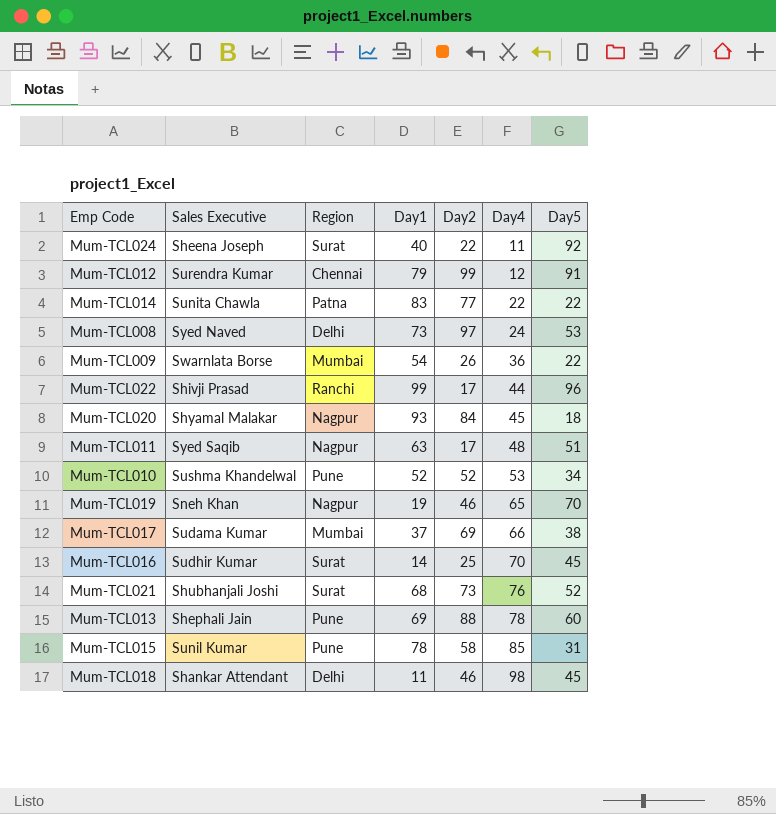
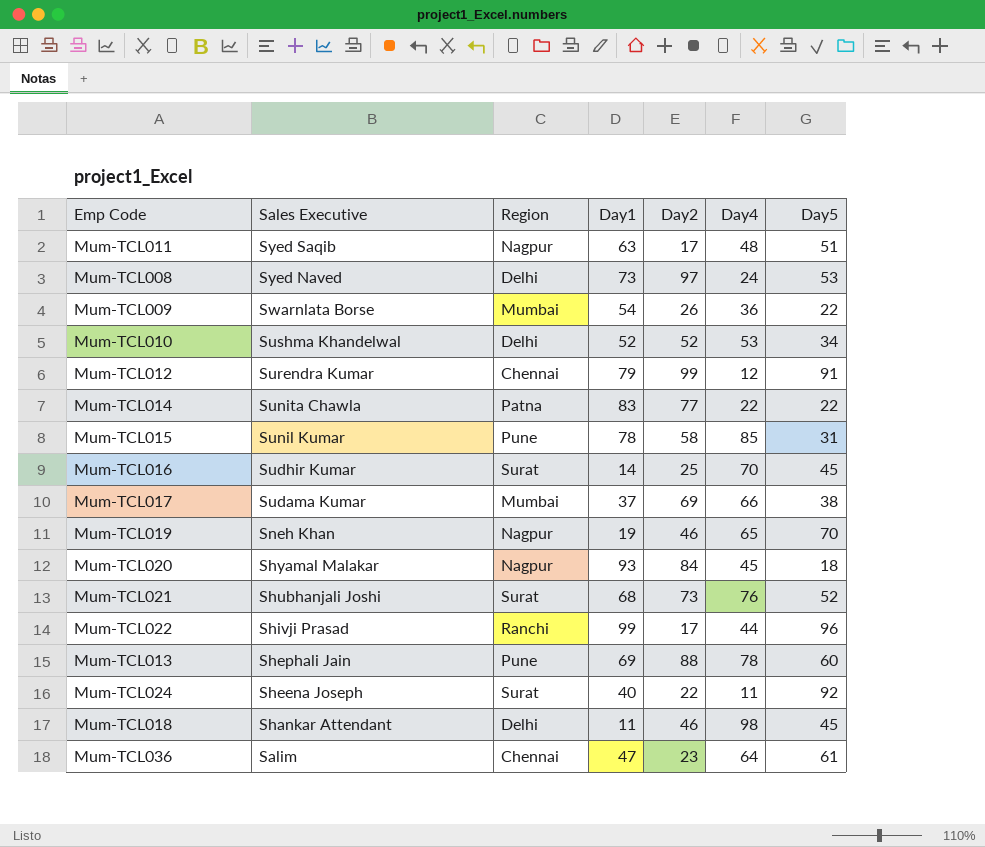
row order: Day4 ascending -> Sales Executive descending
Mum-TCL010 | Region: Pune -> Delhi
row Mum-TCL036: none -> Salim | Chennai | 47 | 23 | 64 | 61

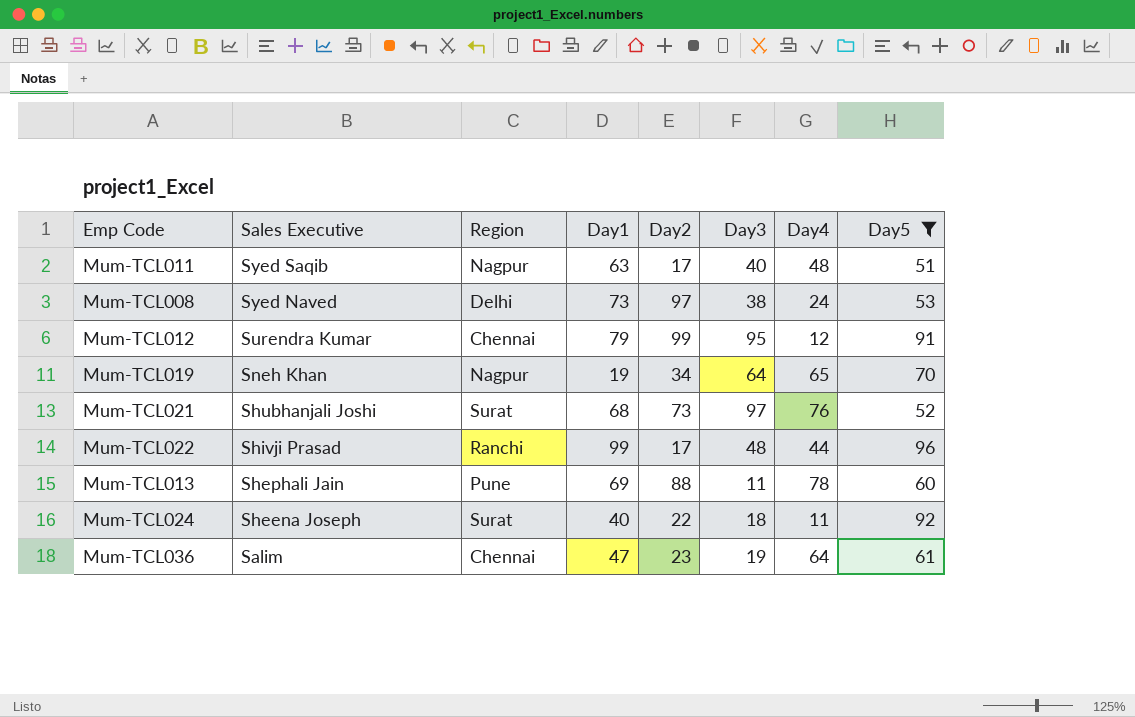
filter: none -> Day5 >= 51
column Day3 | position: none -> 6
Mum-TCL019 | Day2: 46 -> 34

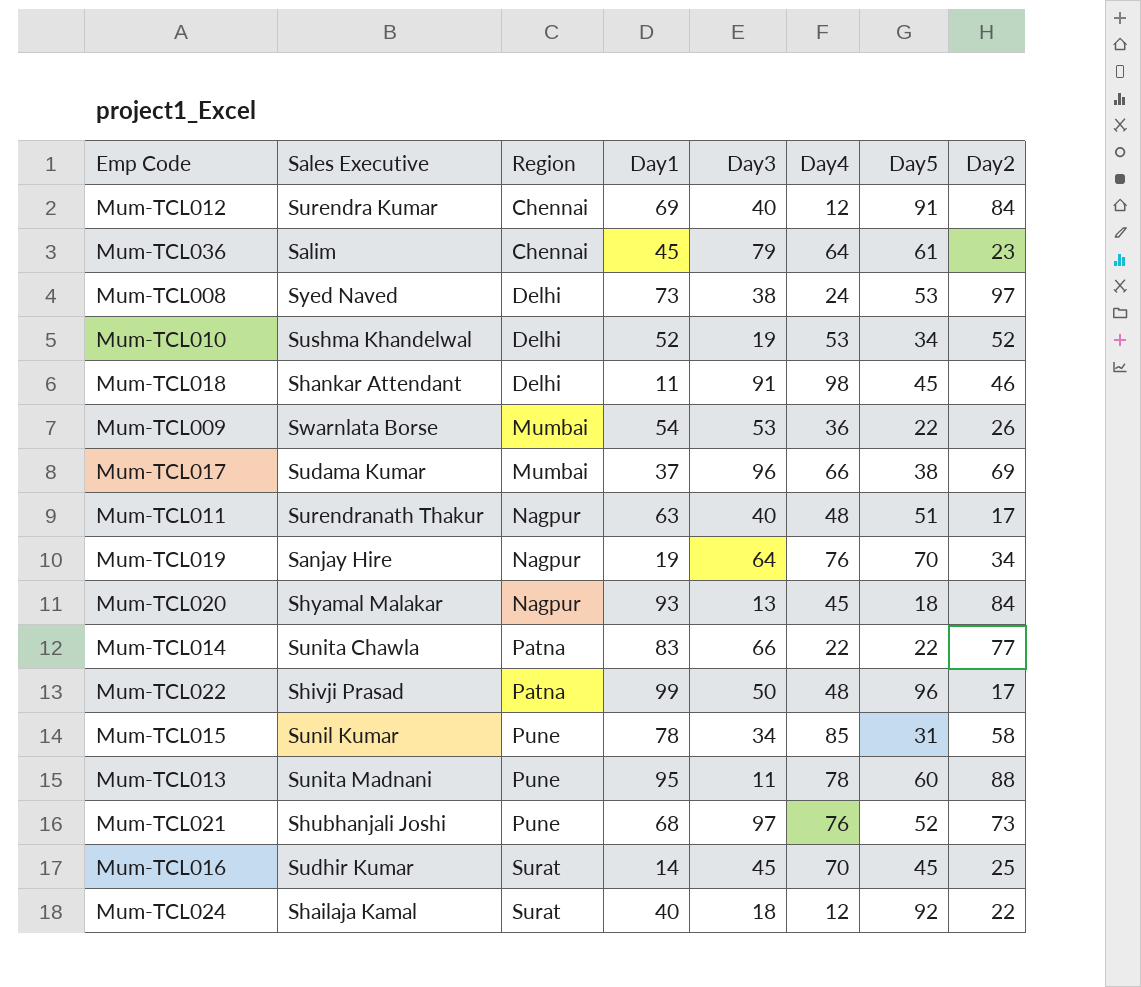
filter: Day5 >= 51 -> none
row order: Sales Executive descending -> Region ascending
column Day2 | position: 5 -> 8
Mum-TCL012 | Day1: 79 -> 69
Mum-TCL012 | Day3: 95 -> 40
Mum-TCL012 | Day2: 99 -> 84
Mum-TCL036 | Day1: 47 -> 45
Mum-TCL036 | Day3: 19 -> 79
Mum-TCL011 | Sales Executive: Syed Saqib -> Surendranath Thakur
Mum-TCL019 | Sales Executive: Sneh Khan -> Sanjay Hire
Mum-TCL019 | Day4: 65 -> 76
Mum-TCL022 | Region: Ranchi -> Patna
Mum-TCL022 | Day3: 48 -> 50
Mum-TCL022 | Day4: 44 -> 48
Mum-TCL013 | Sales Executive: Shephali Jain -> Sunita Madnani
Mum-TCL013 | Day1: 69 -> 95
Mum-TCL021 | Region: Surat -> Pune
Mum-TCL024 | Sales Executive: Sheena Joseph -> Shailaja Kamal
Mum-TCL024 | Day4: 11 -> 12

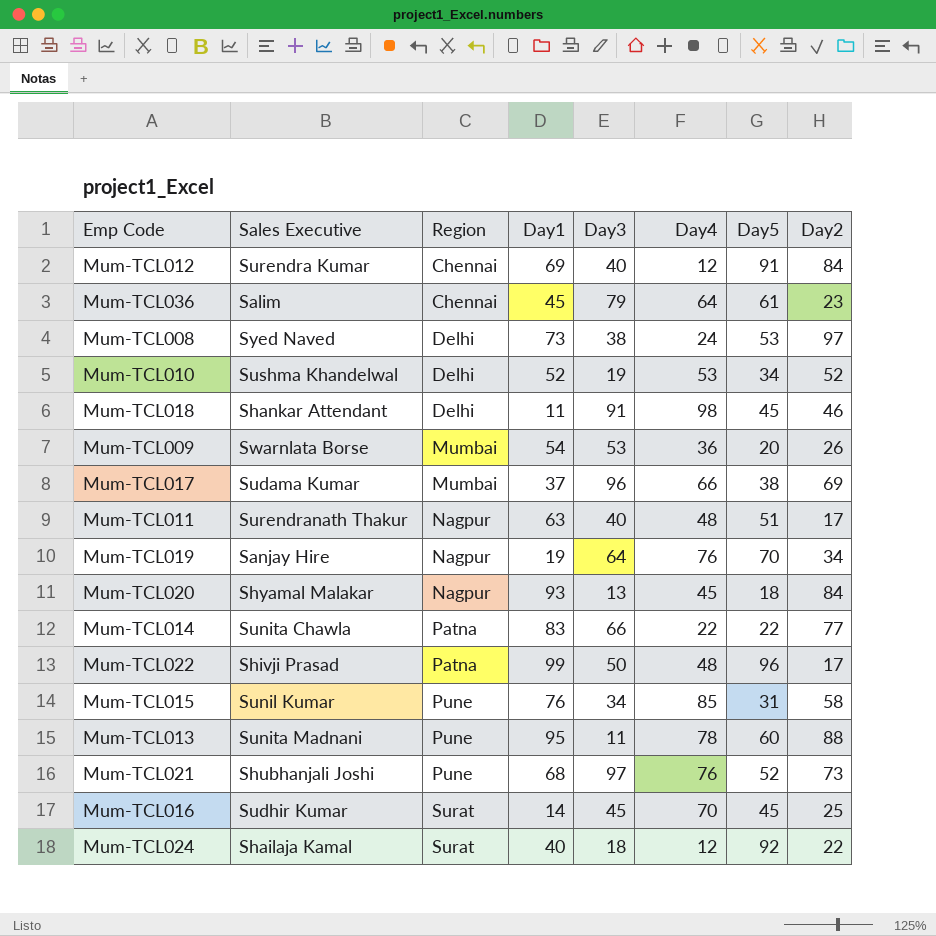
Mum-TCL009 | Day5: 22 -> 20
Mum-TCL015 | Day1: 78 -> 76

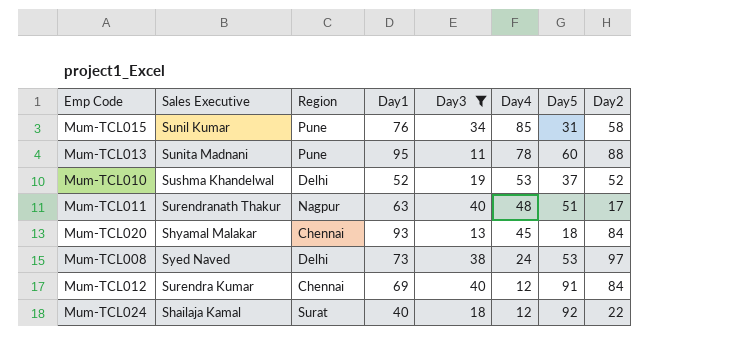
filter: none -> Day3 <= 40
row order: Region ascending -> Day4 descending
Mum-TCL010 | Day5: 34 -> 37
Mum-TCL020 | Region: Nagpur -> Chennai

